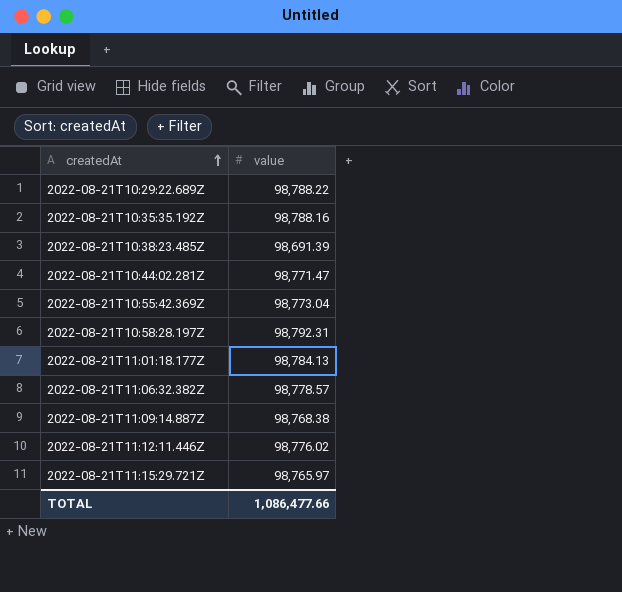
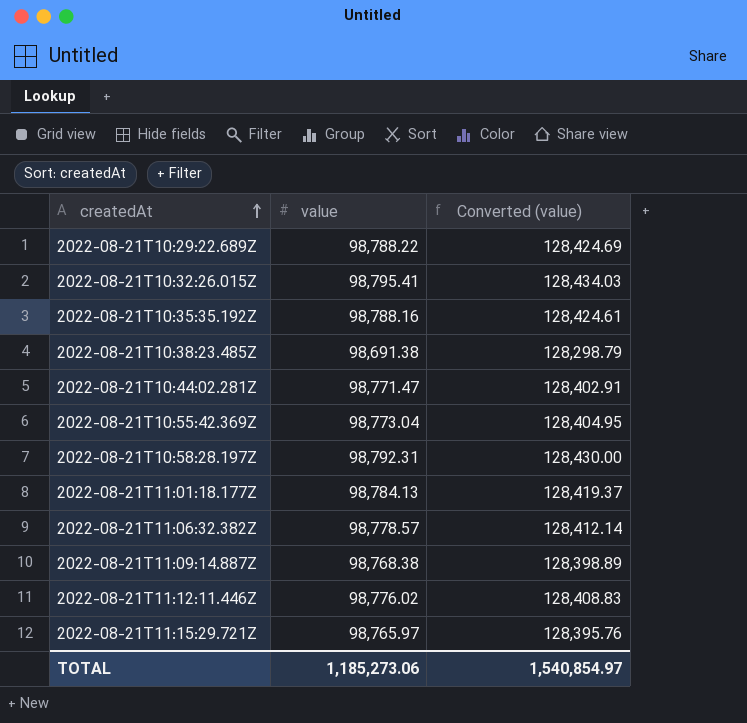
column Converted (value) | formula: none -> [value] * 1.3
row 2022-08-21T10:32:26.015Z: none -> 98,795.41 | 128,434.03
2022-08-21T10:38:23.485Z | value: 98,691.39 -> 98,691.38
TOTAL | value: 1,086,477.66 -> 1,185,273.06

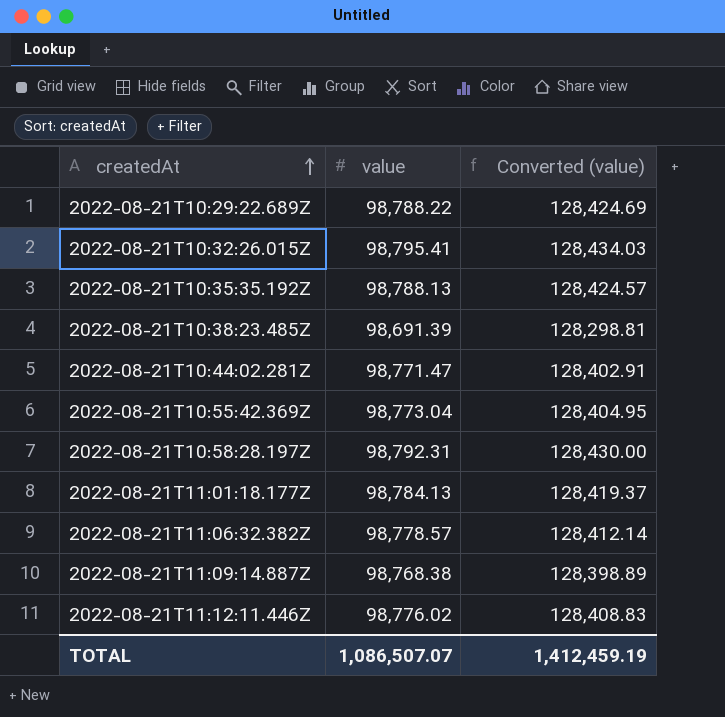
row 2022-08-21T11:15:29.721Z: 98,765.97 | 128,395.76 -> none
2022-08-21T10:35:35.192Z | value: 98,788.16 -> 98,788.13
2022-08-21T10:35:35.192Z | Converted (value): 128,424.61 -> 128,424.57
2022-08-21T10:38:23.485Z | value: 98,691.38 -> 98,691.39
2022-08-21T10:38:23.485Z | Converted (value): 128,298.79 -> 128,298.81
TOTAL | value: 1,185,273.06 -> 1,086,507.07
TOTAL | Converted (value): 1,540,854.97 -> 1,412,459.19

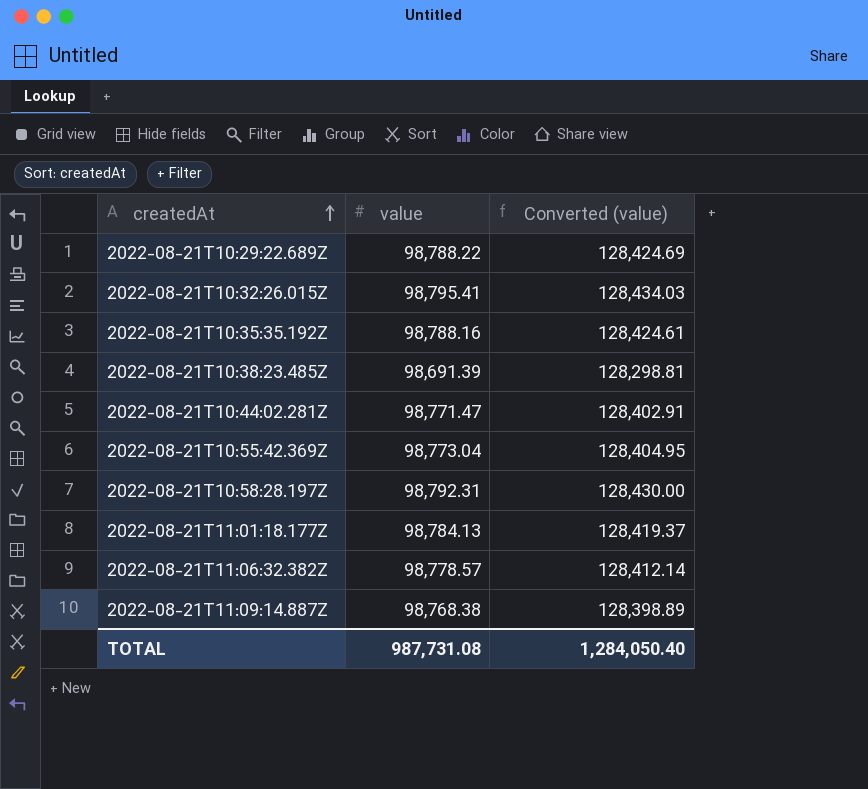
row 2022-08-21T11:12:11.446Z: 98,776.02 | 128,408.83 -> none
2022-08-21T10:35:35.192Z | value: 98,788.13 -> 98,788.16
2022-08-21T10:35:35.192Z | Converted (value): 128,424.57 -> 128,424.61
TOTAL | value: 1,086,507.07 -> 987,731.08
TOTAL | Converted (value): 1,412,459.19 -> 1,284,050.40

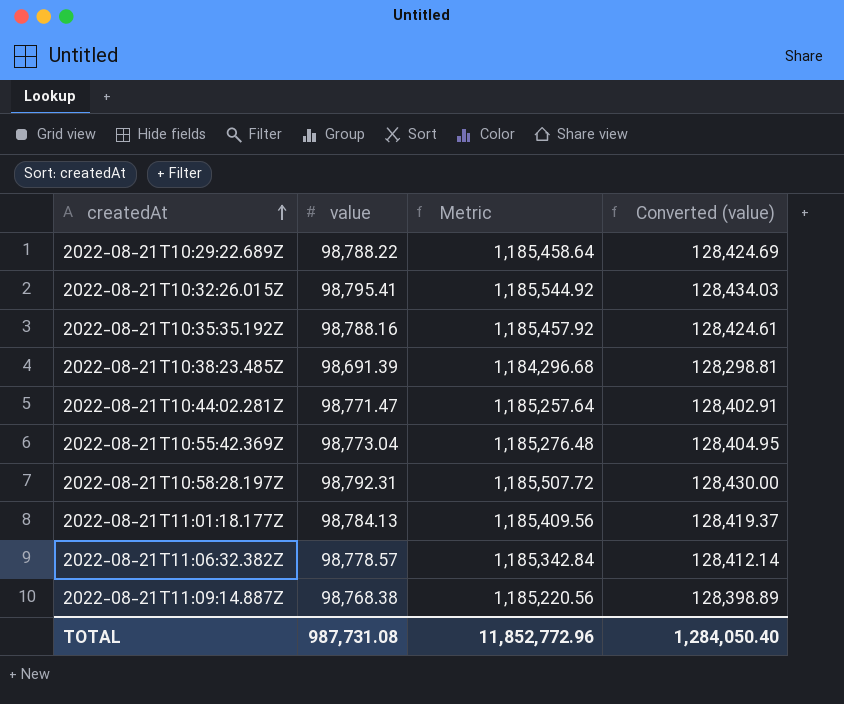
column Metric | formula: none -> [value] * 12

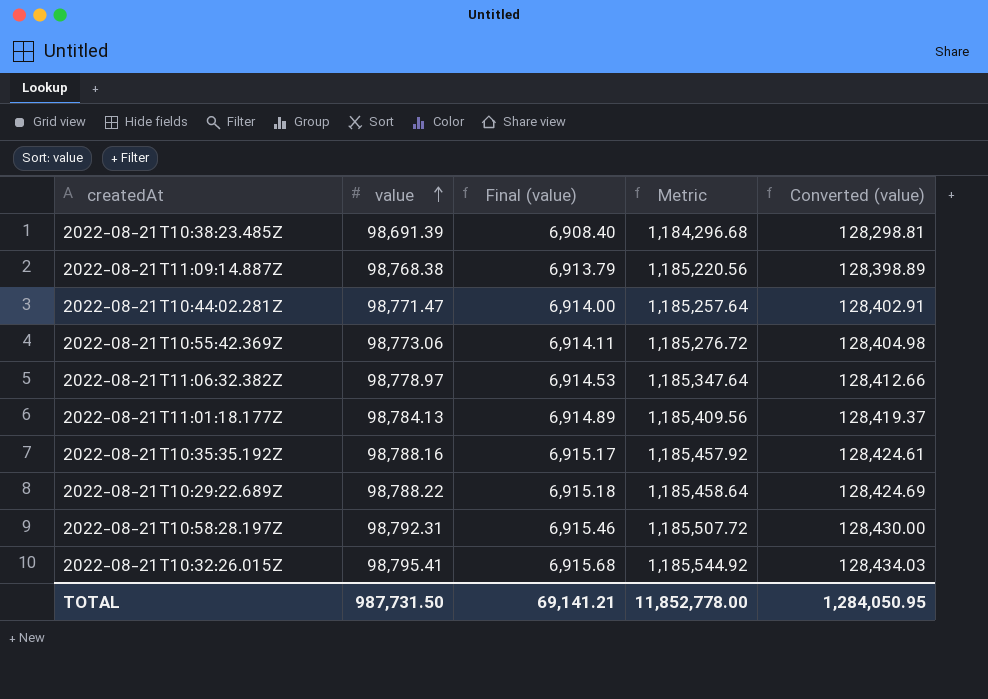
row order: createdAt ascending -> value ascending
column Final (value) | formula: none -> [value] * 0.07
2022-08-21T10:55:42.369Z | value: 98,773.04 -> 98,773.06
2022-08-21T10:55:42.369Z | Metric: 1,185,276.48 -> 1,185,276.72
2022-08-21T10:55:42.369Z | Converted (value): 128,404.95 -> 128,404.98
2022-08-21T11:06:32.382Z | value: 98,778.57 -> 98,778.97
2022-08-21T11:06:32.382Z | Metric: 1,185,342.84 -> 1,185,347.64
2022-08-21T11:06:32.382Z | Converted (value): 128,412.14 -> 128,412.66
TOTAL | value: 987,731.08 -> 987,731.50
TOTAL | Metric: 11,852,772.96 -> 11,852,778.00
TOTAL | Converted (value): 1,284,050.40 -> 1,284,050.95

